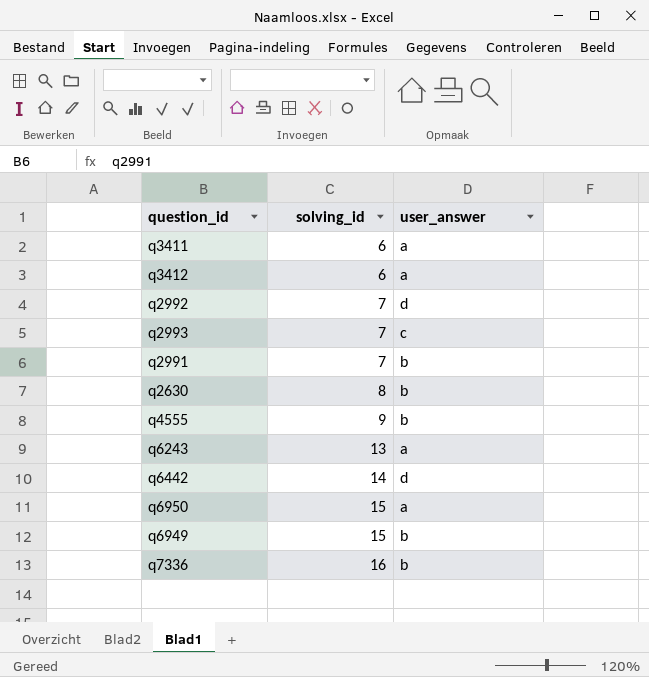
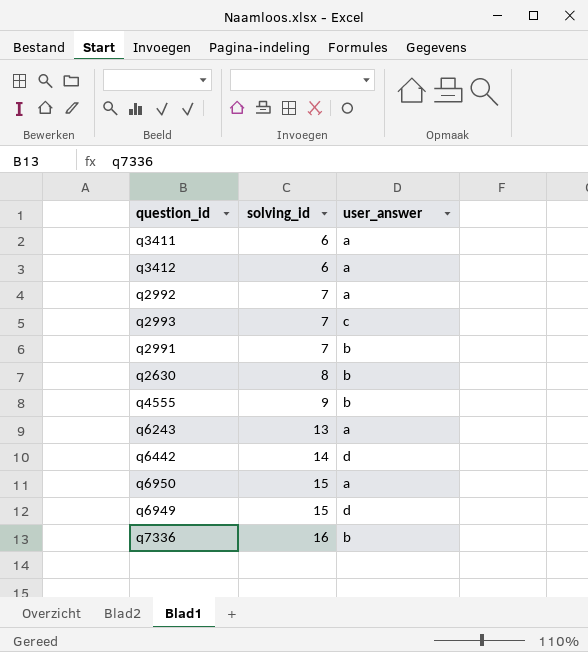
q2992 | user_answer: d -> a
q6949 | user_answer: b -> d

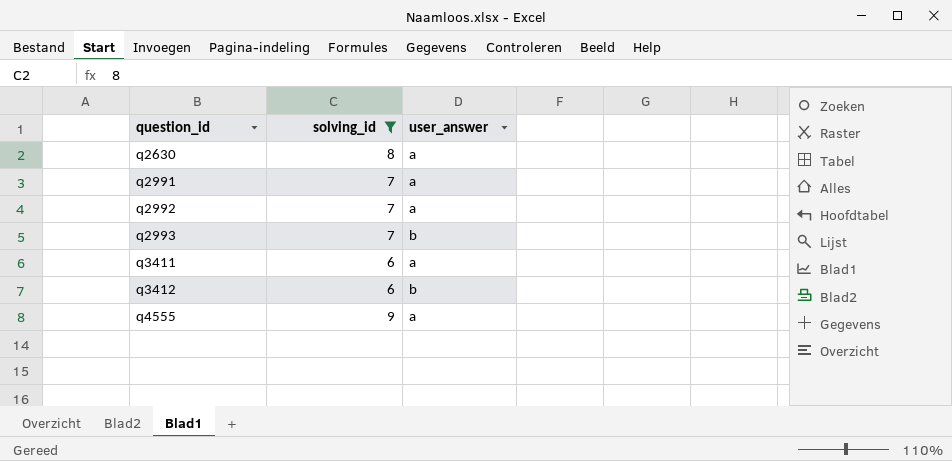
filter: none -> solving_id <= 9
row order: solving_id ascending -> question_id ascending
q2630 | user_answer: b -> a
q2991 | user_answer: b -> a
q2993 | user_answer: c -> b
q3412 | user_answer: a -> b
q4555 | user_answer: b -> a

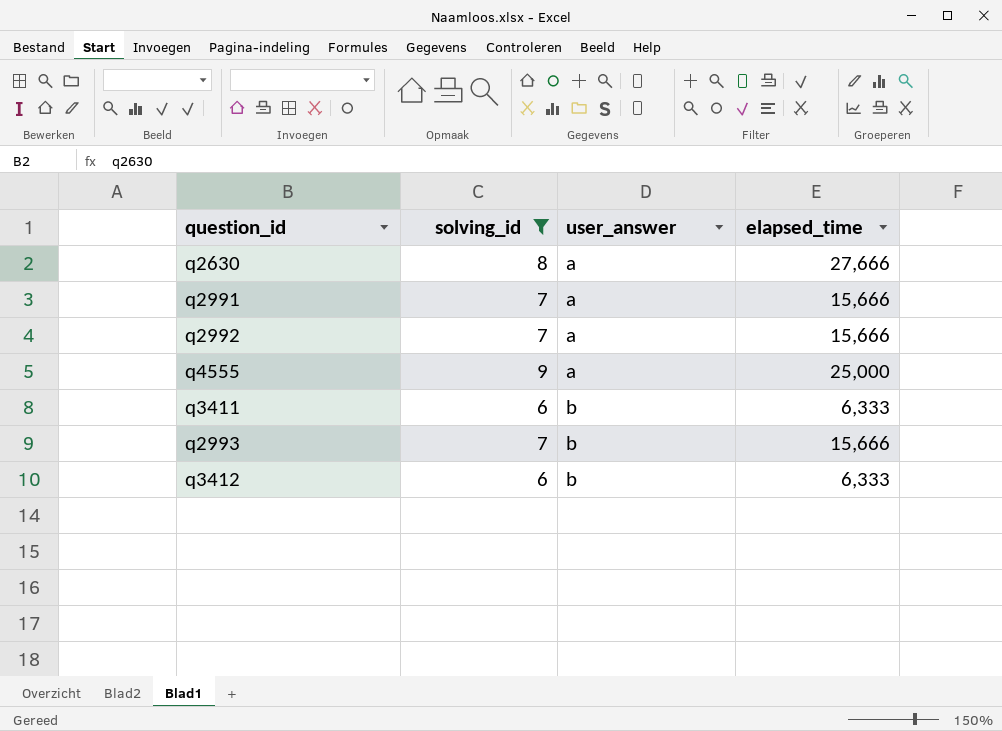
row order: question_id ascending -> user_answer ascending
column elapsed_time | position: none -> 4
q3411 | user_answer: a -> b

